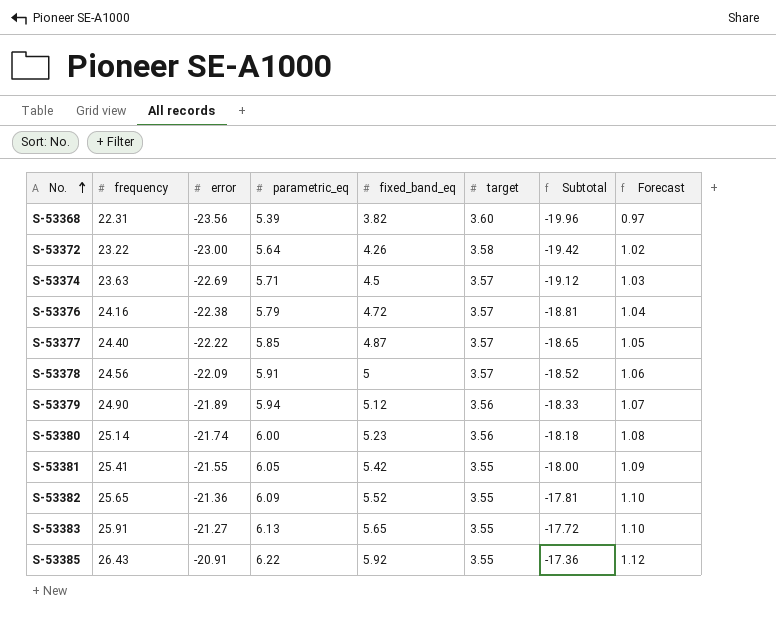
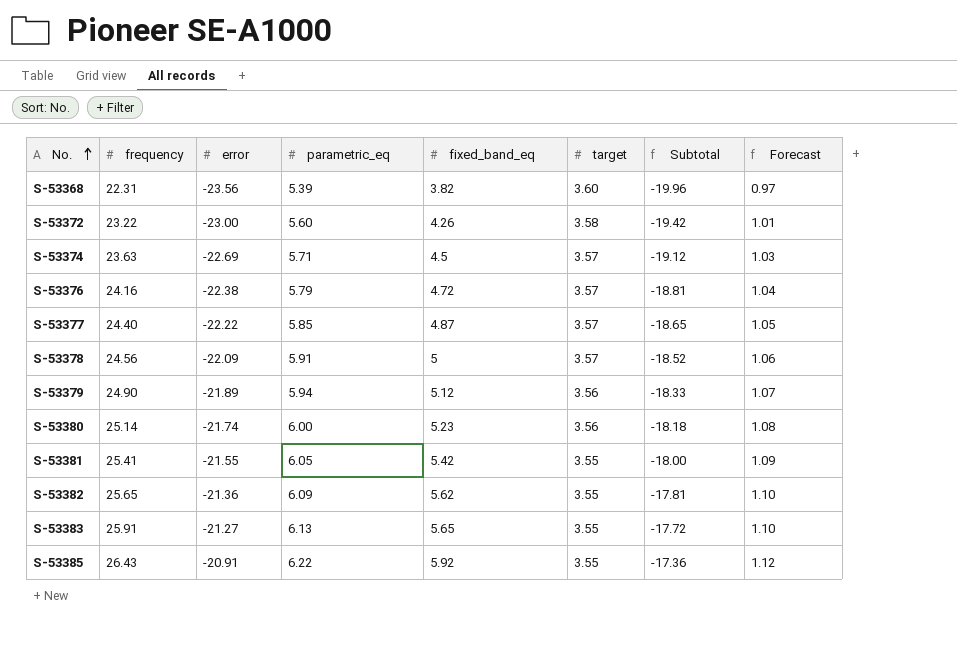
S-53372 | parametric_eq: 5.64 -> 5.60
S-53372 | Forecast: 1.02 -> 1.01
S-53382 | fixed_band_eq: 5.52 -> 5.62

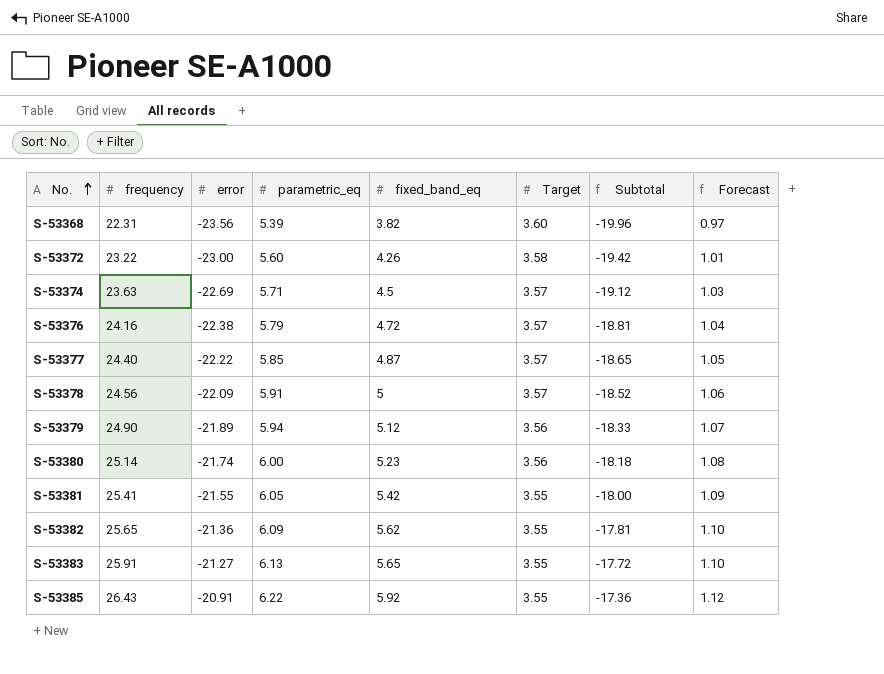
column name: target -> Target

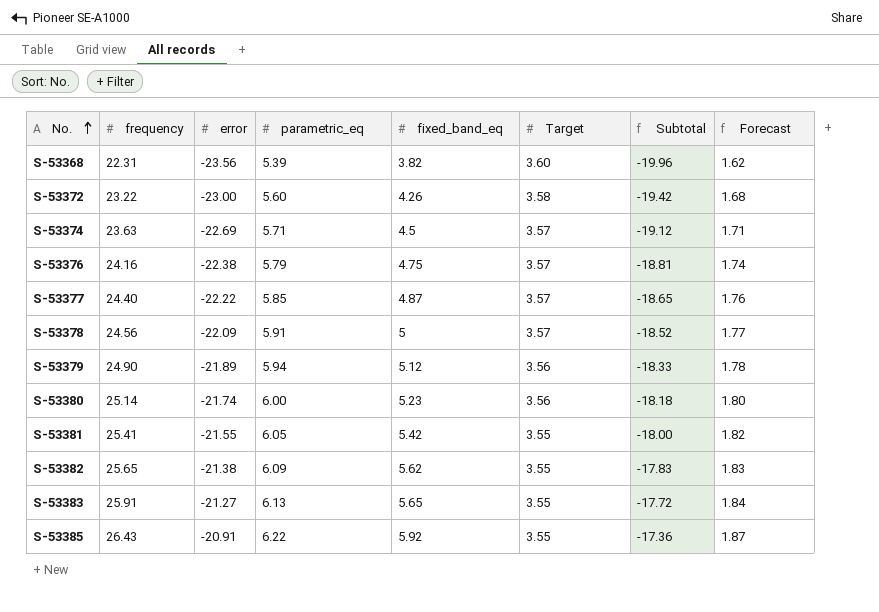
column Forecast | formula: [parametric_eq] * 0.18 -> [parametric_eq] * 0.3
S-53376 | fixed_band_eq: 4.72 -> 4.75
S-53382 | error: -21.36 -> -21.38
S-53382 | Subtotal: -17.81 -> -17.83

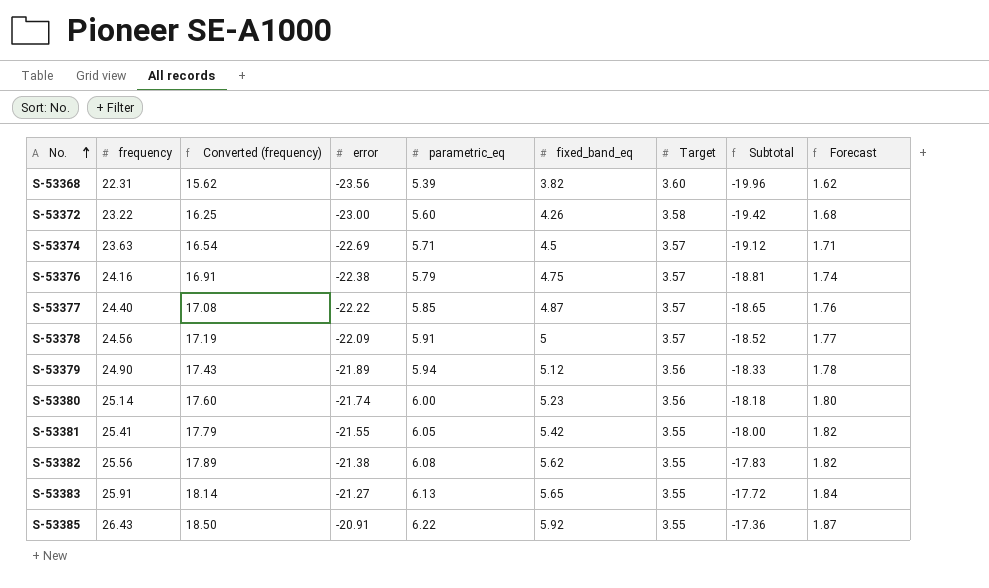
column Converted (frequency) | formula: none -> [frequency] * 0.7
S-53382 | frequency: 25.65 -> 25.56
S-53382 | parametric_eq: 6.09 -> 6.08
S-53382 | Forecast: 1.83 -> 1.82

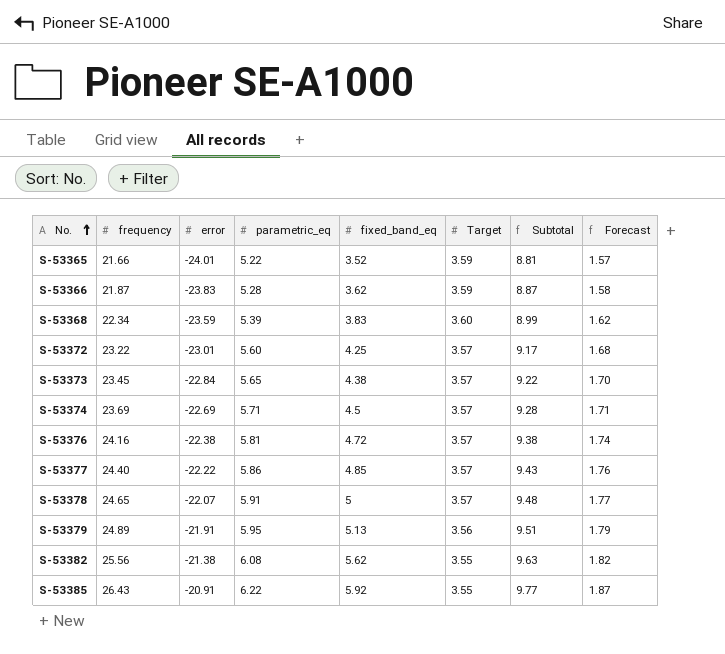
column Converted (frequency) | formula: [frequency] * 0.7 -> none
column Subtotal | formula: [error] + [Target] -> [parametric_eq] + [Target]
row S-53380: 25.14 | 17.60 | -21.74 | 6.00 | 5.23 | 3.56 | -18.18 | 1.80 -> none
row S-53381: 25.41 | 17.79 | -21.55 | 6.05 | 5.42 | 3.55 | -18.00 | 1.82 -> none
row S-53383: 25.91 | 18.14 | -21.27 | 6.13 | 5.65 | 3.55 | -17.72 | 1.84 -> none
row S-53365: none -> 21.66 | -24.01 | 5.22 | 3.52 | 3.59 | 8.81 | 1.57
row S-53366: none -> 21.87 | -23.83 | 5.28 | 3.62 | 3.59 | 8.87 | 1.58
S-53368 | frequency: 22.31 -> 22.34
S-53368 | error: -23.56 -> -23.59
S-53368 | fixed_band_eq: 3.82 -> 3.83
S-53372 | error: -23.00 -> -23.01
S-53372 | fixed_band_eq: 4.26 -> 4.25
S-53372 | Target: 3.58 -> 3.57
row S-53373: none -> 23.45 | -22.84 | 5.65 | 4.38 | 3.57 | 9.22 | 1.70
S-53374 | frequency: 23.63 -> 23.69
S-53376 | parametric_eq: 5.79 -> 5.81
S-53376 | fixed_band_eq: 4.75 -> 4.72
S-53377 | parametric_eq: 5.85 -> 5.86
S-53377 | fixed_band_eq: 4.87 -> 4.85
S-53378 | frequency: 24.56 -> 24.65
S-53378 | error: -22.09 -> -22.07
S-53379 | frequency: 24.90 -> 24.89
S-53379 | error: -21.89 -> -21.91
S-53379 | parametric_eq: 5.94 -> 5.95
S-53379 | fixed_band_eq: 5.12 -> 5.13
S-53379 | Forecast: 1.78 -> 1.79

